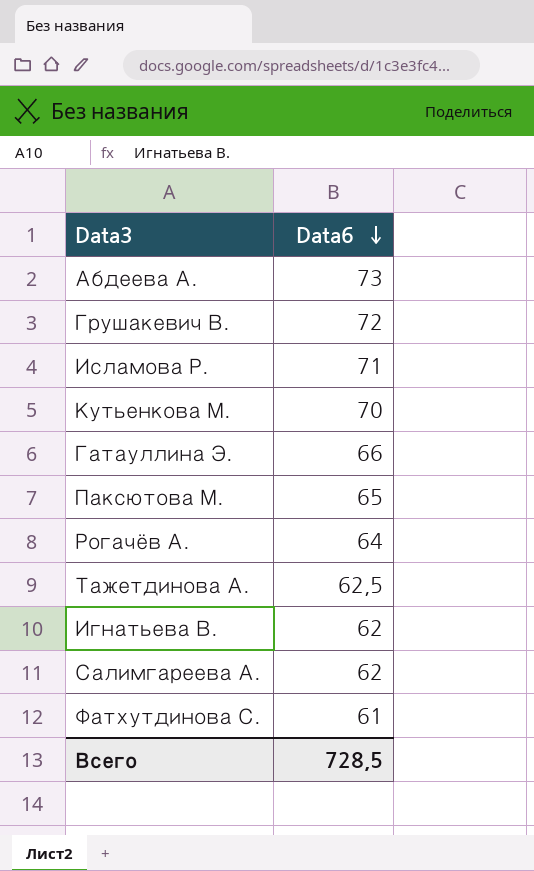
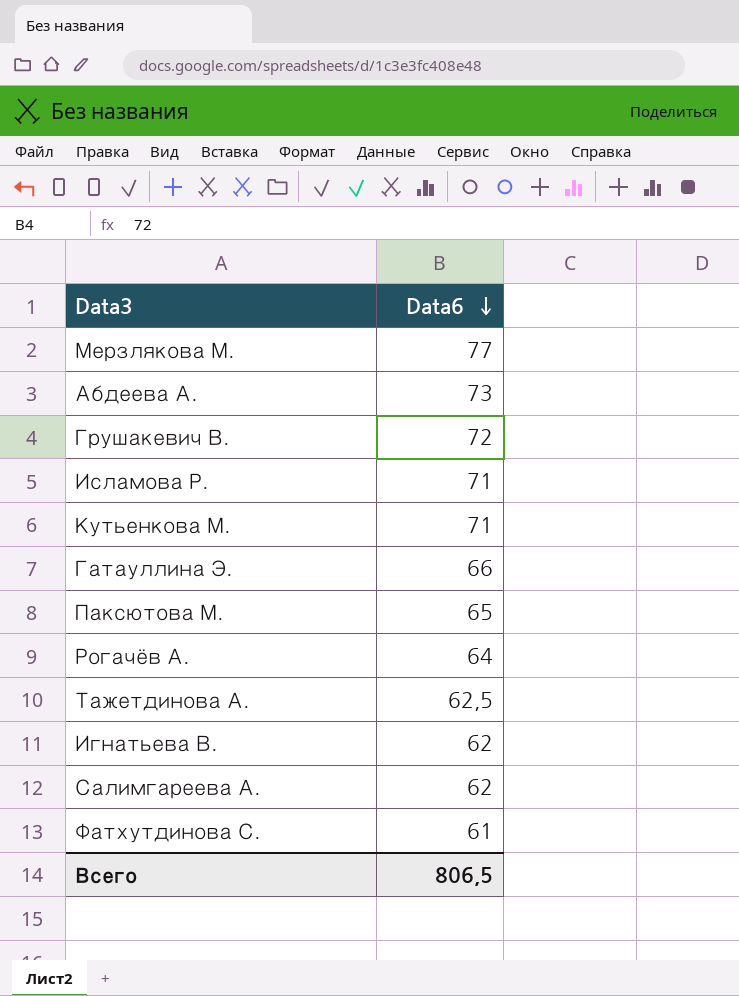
row Мерзлякова М.: none -> 77
Кутьенкова М. | Data6: 70 -> 71
Всего | Data6: 728,5 -> 806,5

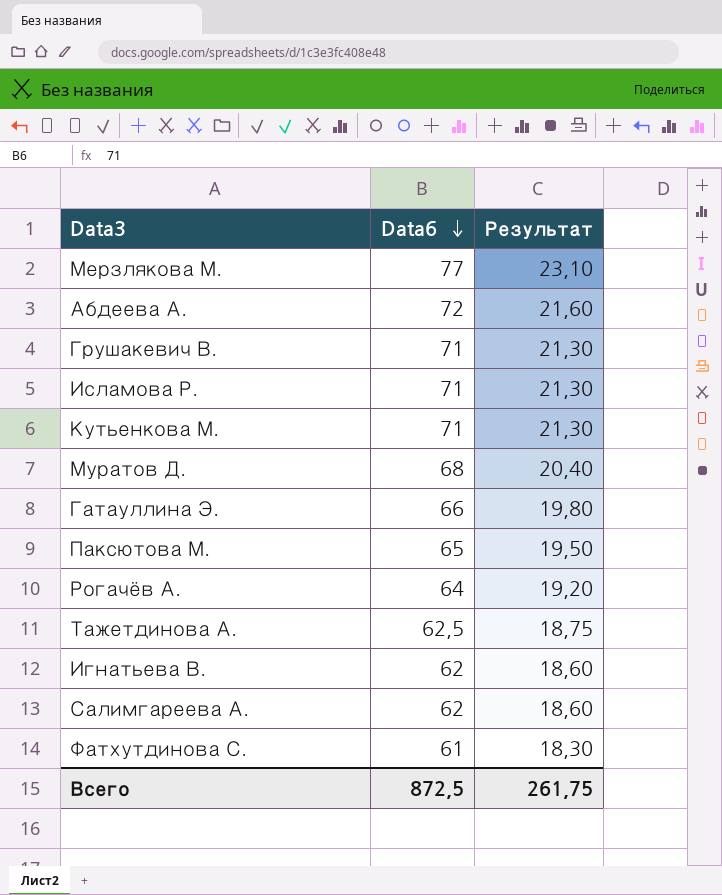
column Результат | formula: none -> [Data6] * 0,3
Абдеева А. | Data6: 73 -> 72
Грушакевич В. | Data6: 72 -> 71
row Муратов Д.: none -> 68 | 20,40
Всего | Data6: 806,5 -> 872,5

